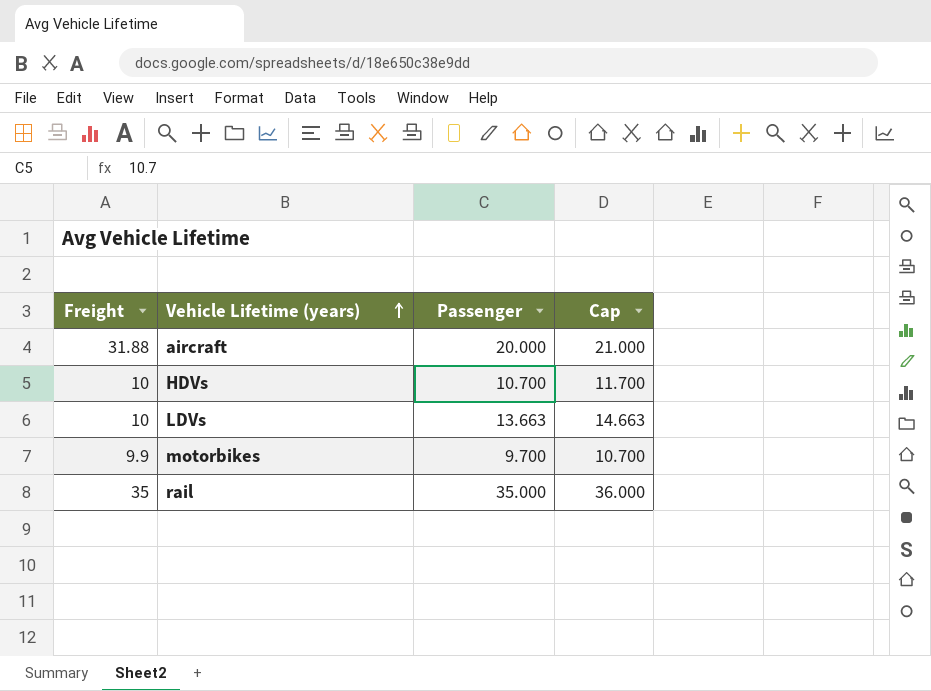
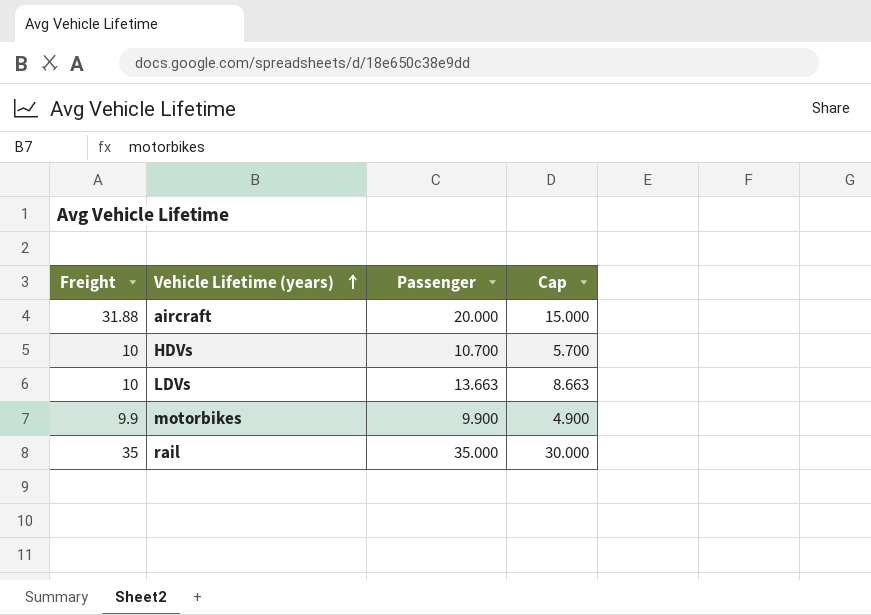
column Cap | formula: [Passenger] + 1 -> [Passenger] - 5
motorbikes | Passenger: 9.700 -> 9.900

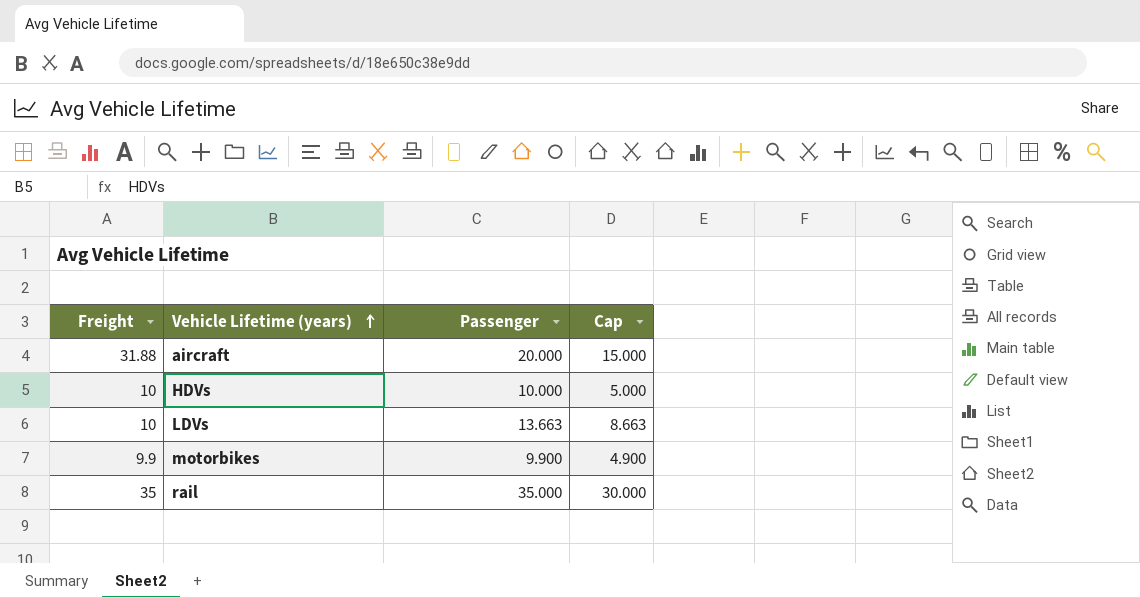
HDVs | Passenger: 10.700 -> 10.000
HDVs | Cap: 5.700 -> 5.000

